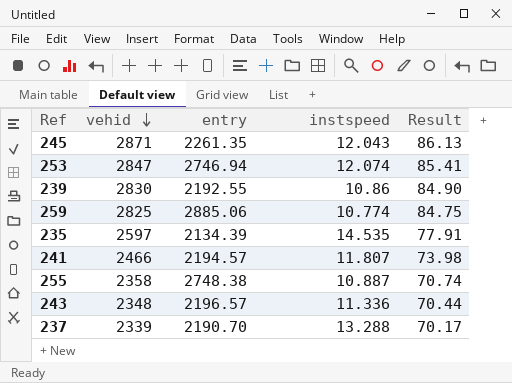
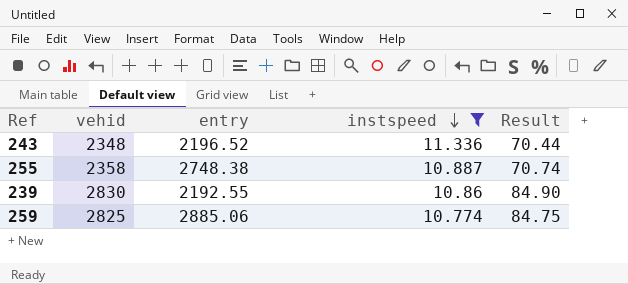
filter: none -> instspeed <= 11.336
row order: vehid descending -> instspeed descending
243 | entry: 2196.57 -> 2196.52

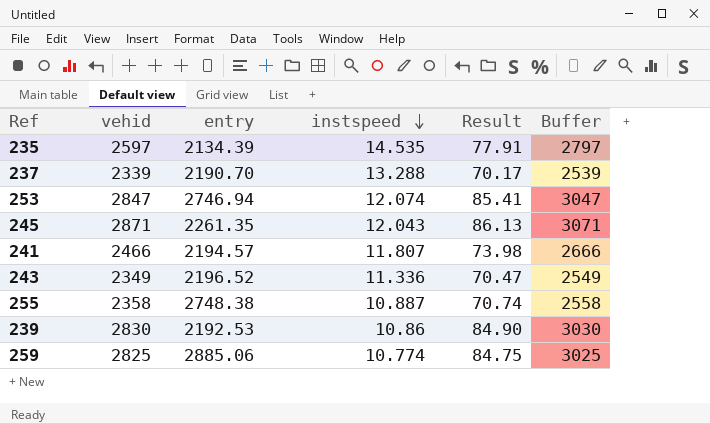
filter: instspeed <= 11.336 -> none
column Buffer | formula: none -> [vehid] + 200
243 | vehid: 2348 -> 2349
243 | Result: 70.44 -> 70.47
239 | entry: 2192.55 -> 2192.53

